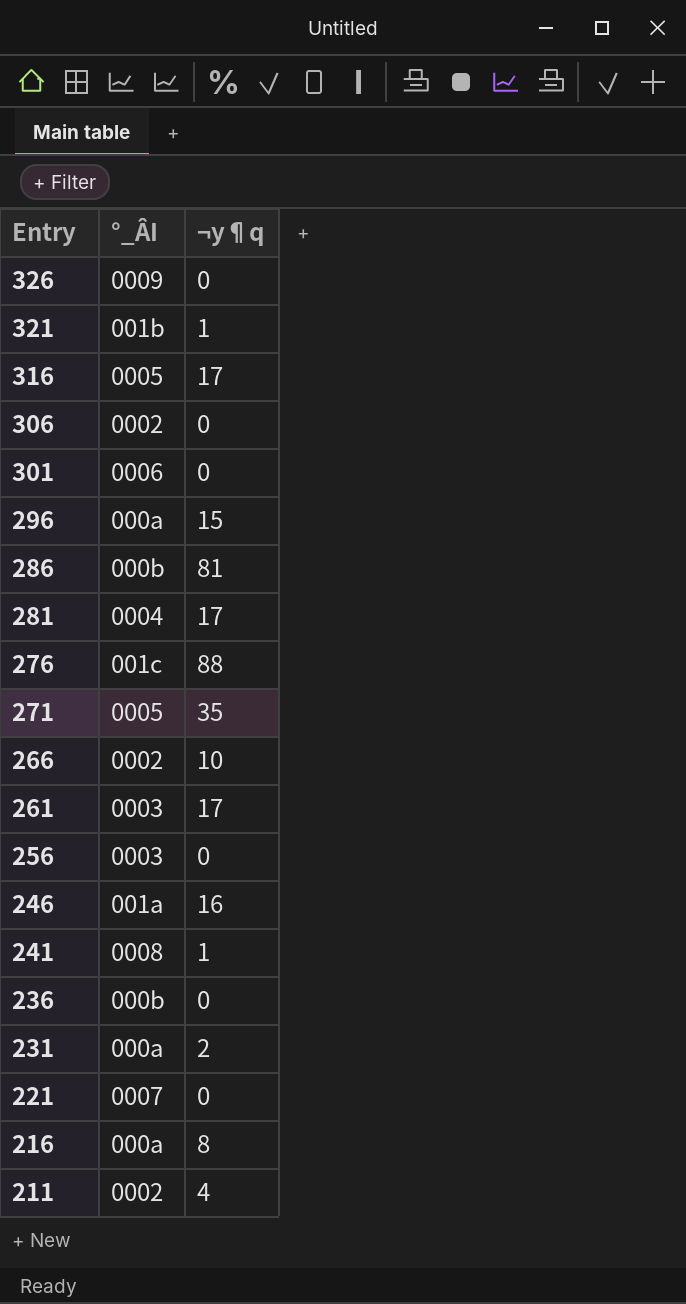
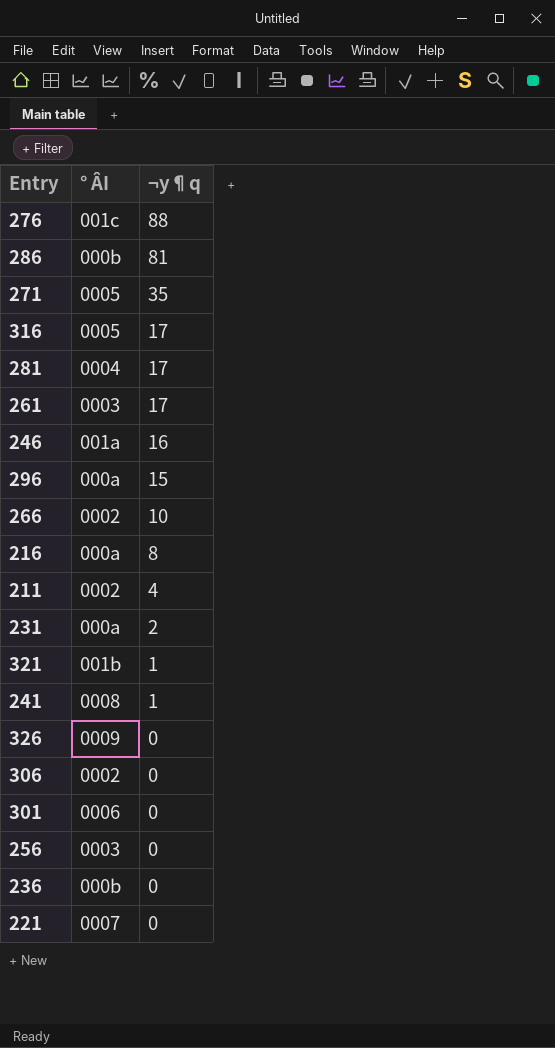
row order: Entry descending -> ¬y¶q descending
column name: °_ÂI -> ° ÂI

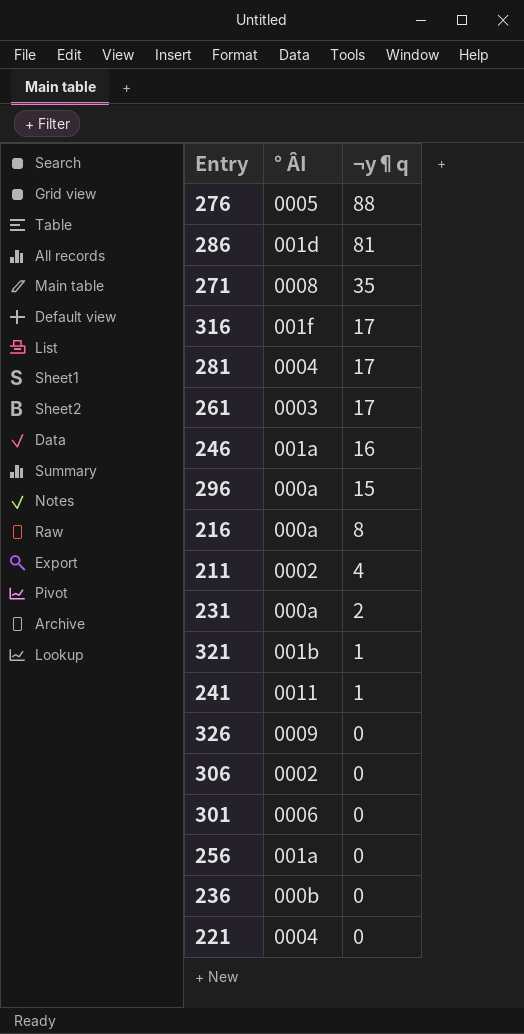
row 266: 0002 | 10 -> none
276 | ° ÂI: 001c -> 0005
286 | ° ÂI: 000b -> 001d
271 | ° ÂI: 0005 -> 0008
316 | ° ÂI: 0005 -> 001f
241 | ° ÂI: 0008 -> 0011
256 | ° ÂI: 0003 -> 001a
221 | ° ÂI: 0007 -> 0004

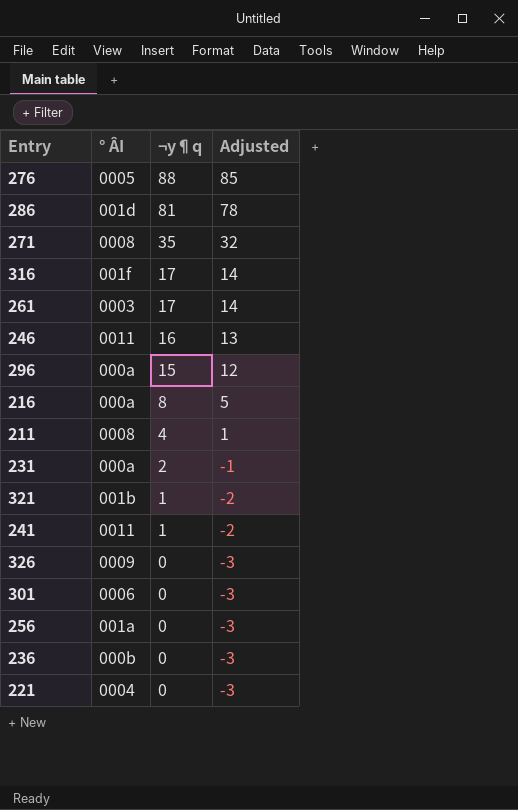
column Adjusted | formula: none -> [¬y¶q] - 3
row 281: 0004 | 17 -> none
row 306: 0002 | 0 -> none
246 | ° ÂI: 001a -> 0011
211 | ° ÂI: 0002 -> 0008

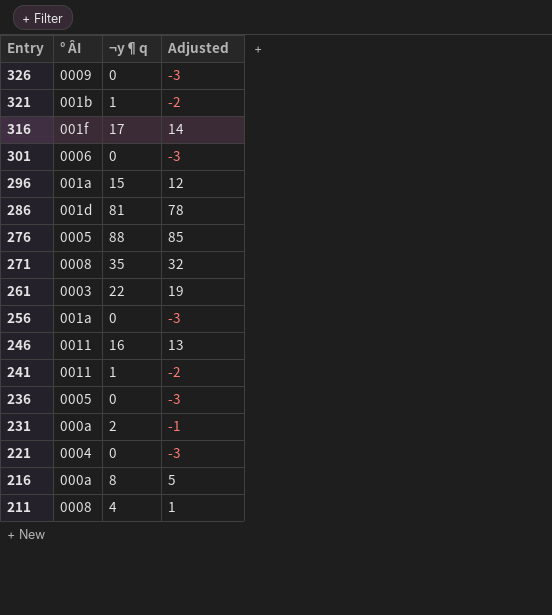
row order: ¬y¶q descending -> Entry descending
296 | ° ÂI: 000a -> 001a
261 | ¬y¶q: 17 -> 22
261 | Adjusted: 14 -> 19
236 | ° ÂI: 000b -> 0005

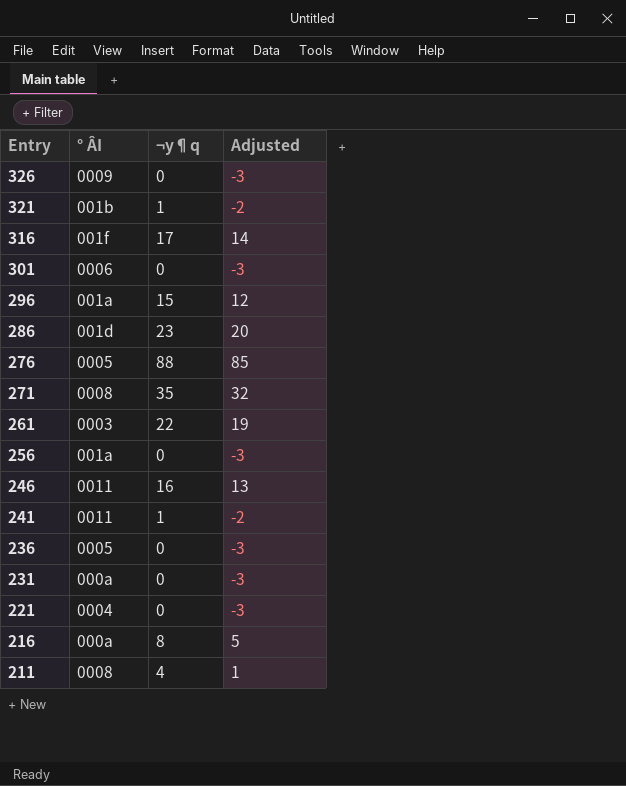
286 | ¬y¶q: 81 -> 23
286 | Adjusted: 78 -> 20
231 | ¬y¶q: 2 -> 0
231 | Adjusted: -1 -> -3

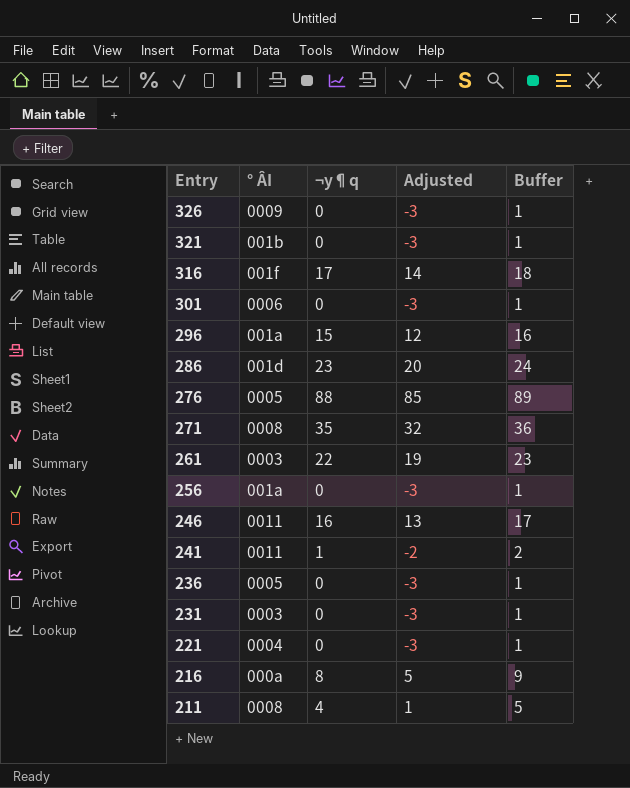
column Buffer | formula: none -> [¬y¶q] + 1
321 | ¬y¶q: 1 -> 0
321 | Adjusted: -2 -> -3
231 | ° ÂI: 000a -> 0003

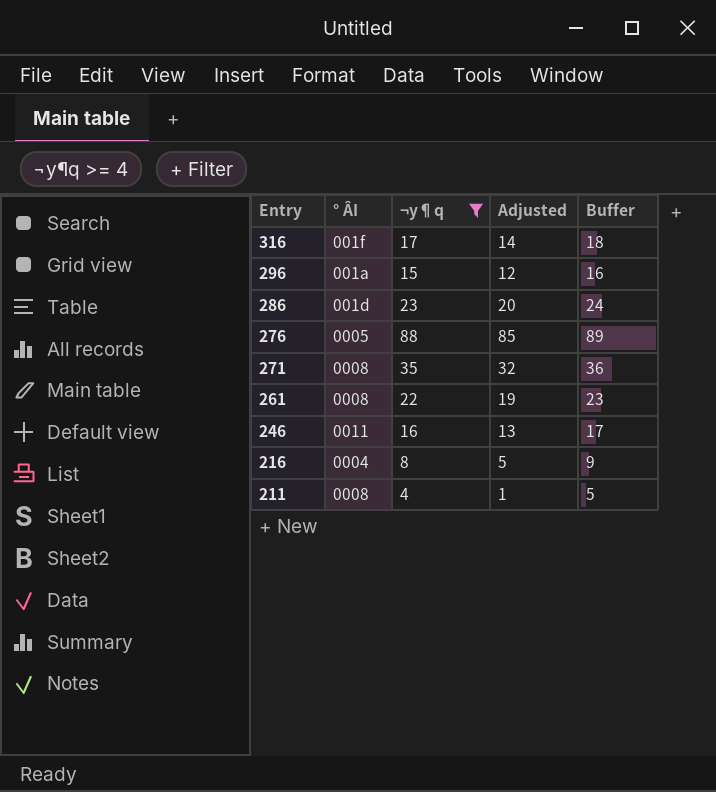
filter: none -> ¬y¶q >= 4
261 | ° ÂI: 0003 -> 0008
216 | ° ÂI: 000a -> 0004

